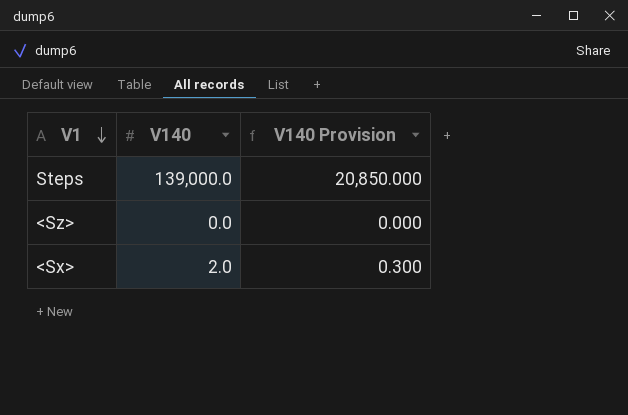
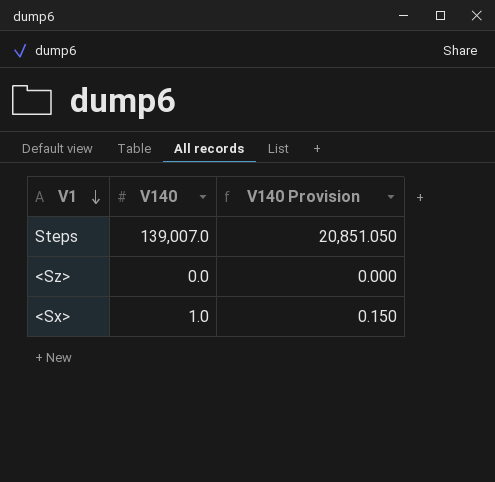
Steps | V140: 139,000.0 -> 139,007.0
Steps | V140 Provision: 20,850.000 -> 20,851.050
<Sx> | V140: 2.0 -> 1.0
<Sx> | V140 Provision: 0.300 -> 0.150

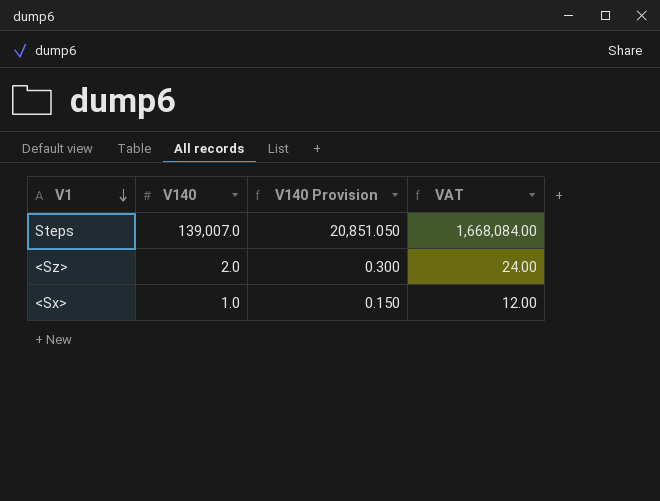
column VAT | formula: none -> [V140] * 12
<Sz> | V140: 0.0 -> 2.0
<Sz> | V140 Provision: 0.000 -> 0.300

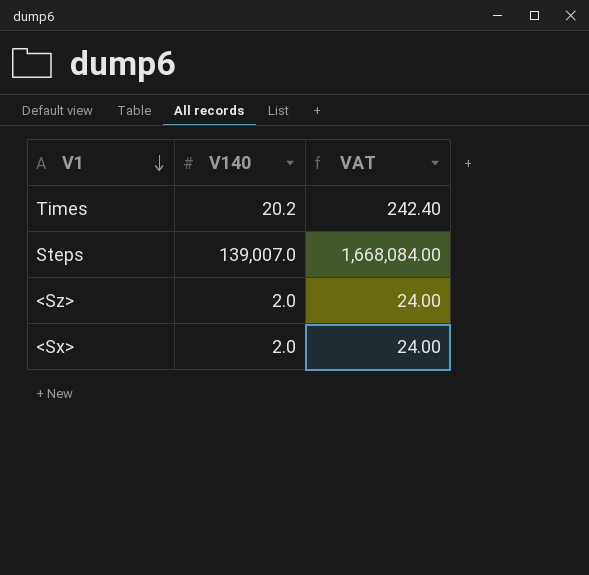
column V140 Provision | formula: [V140] * 0.15 -> none
row Times: none -> 20.2 | 242.40
<Sx> | V140: 1.0 -> 2.0
<Sx> | VAT: 12.00 -> 24.00

